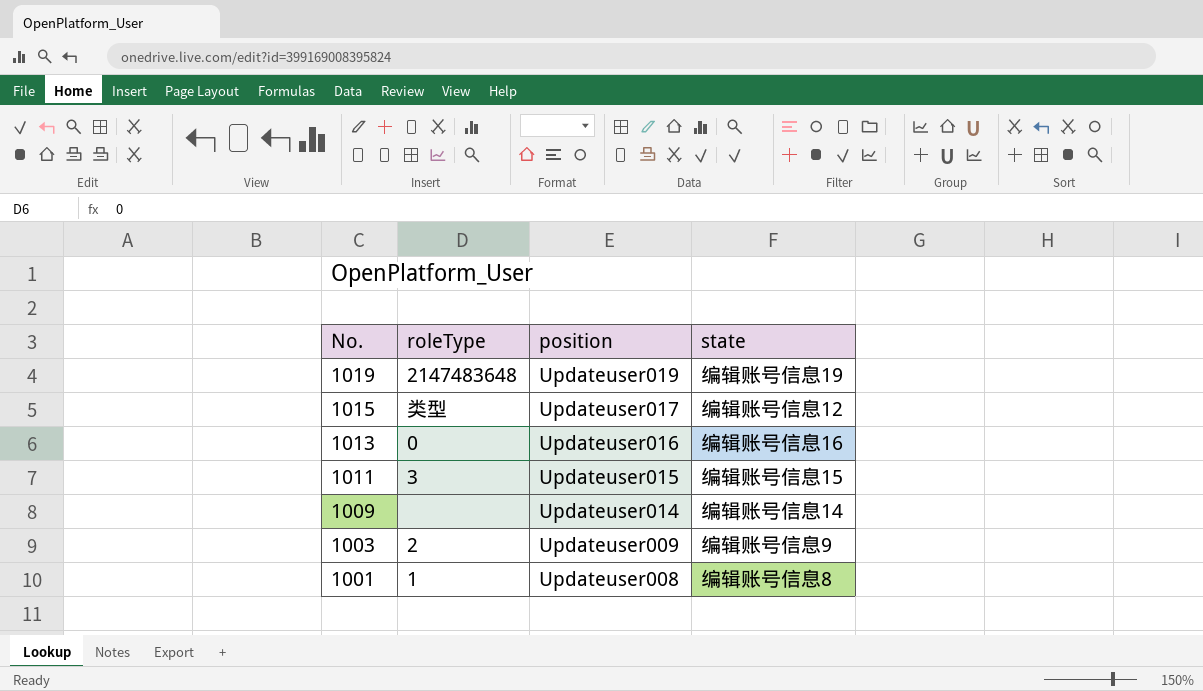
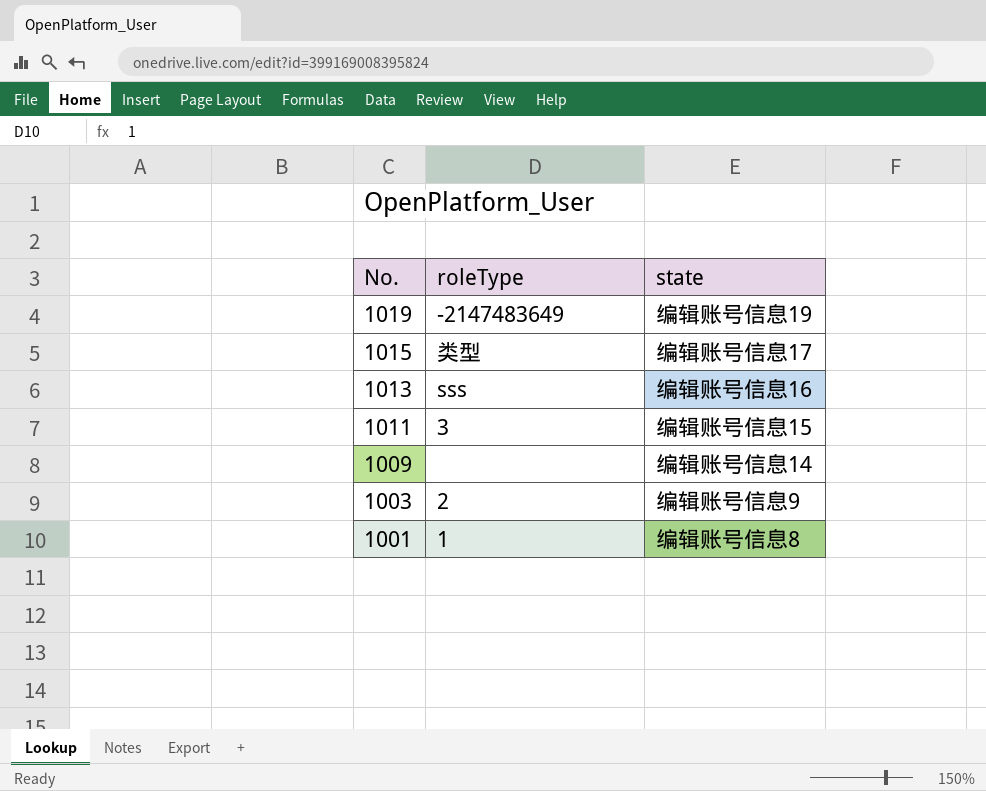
column position | position: 3 -> none
1019 | roleType: 2147483648 -> -2147483649
1015 | state: 编辑账号信息12 -> 编辑账号信息17
1013 | roleType: 0 -> sss

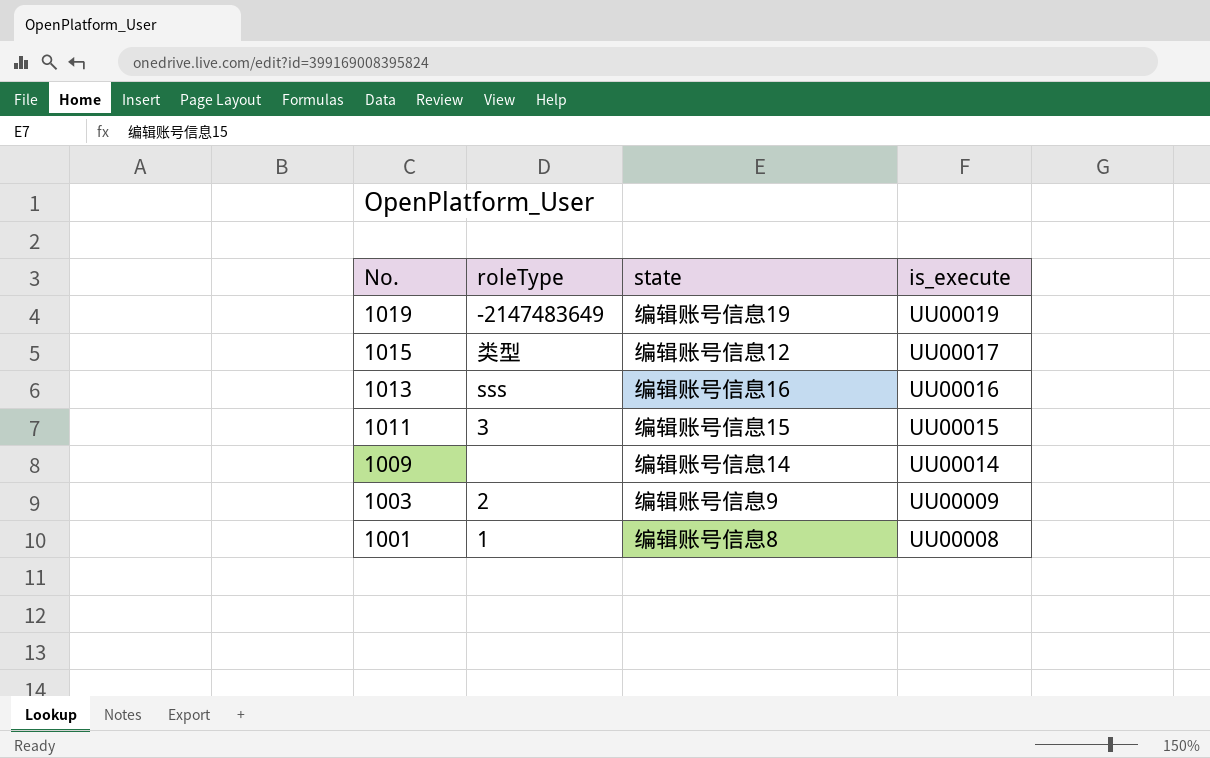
column is_execute | position: none -> 4
1015 | state: 编辑账号信息17 -> 编辑账号信息12

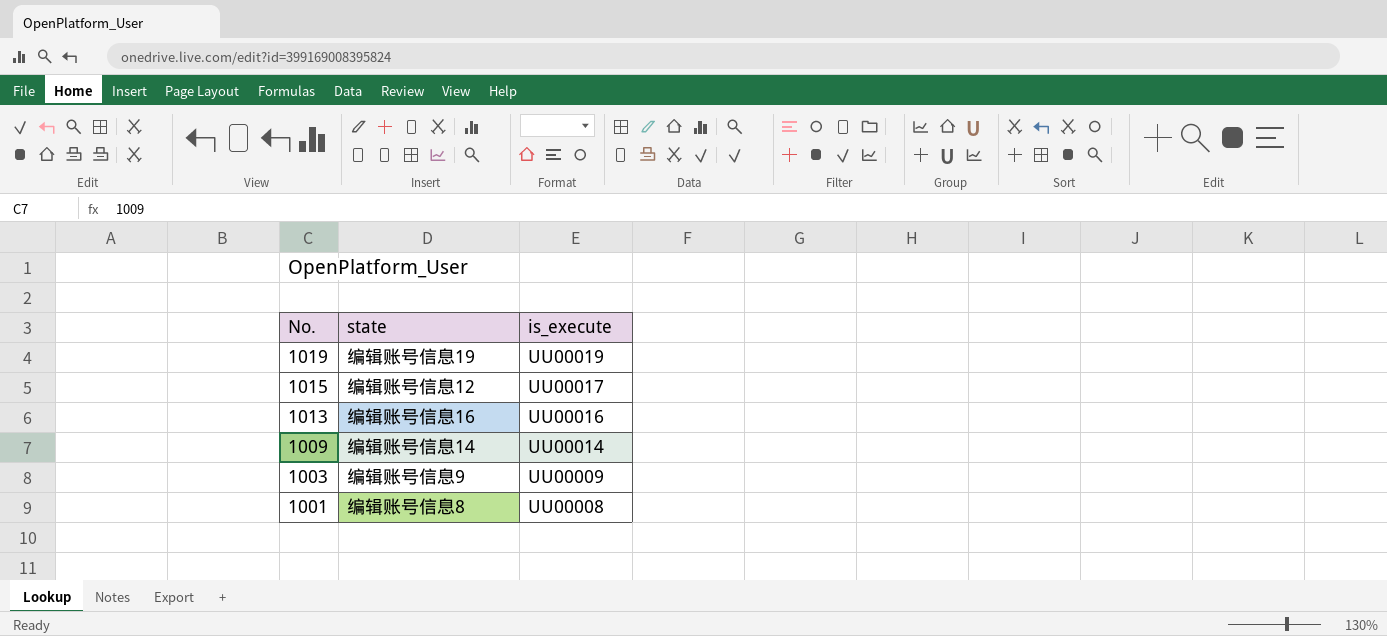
column roleType | position: 2 -> none
row 1011: 3 | 编辑账号信息15 | UU00015 -> none

